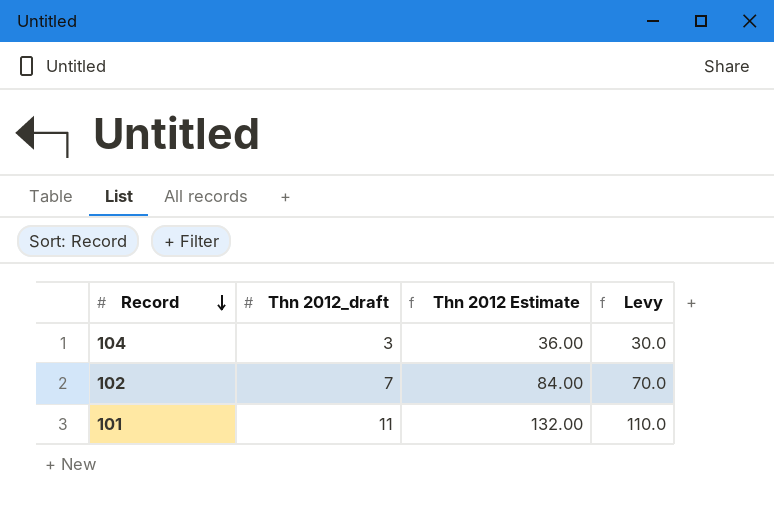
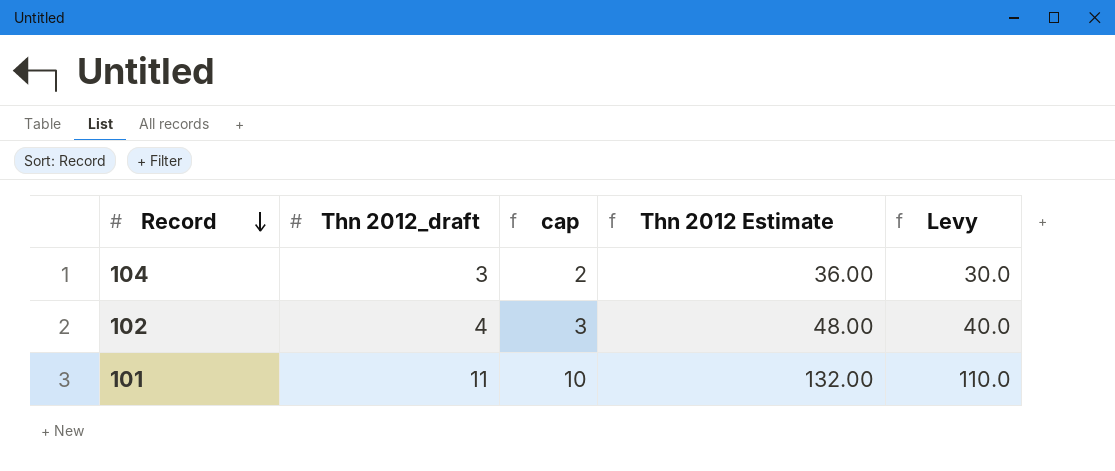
column cap | formula: none -> [Thn 2012_draft] - 1
102 | Thn 2012_draft: 7 -> 4
102 | Thn 2012 Estimate: 84.00 -> 48.00
102 | Levy: 70.0 -> 40.0

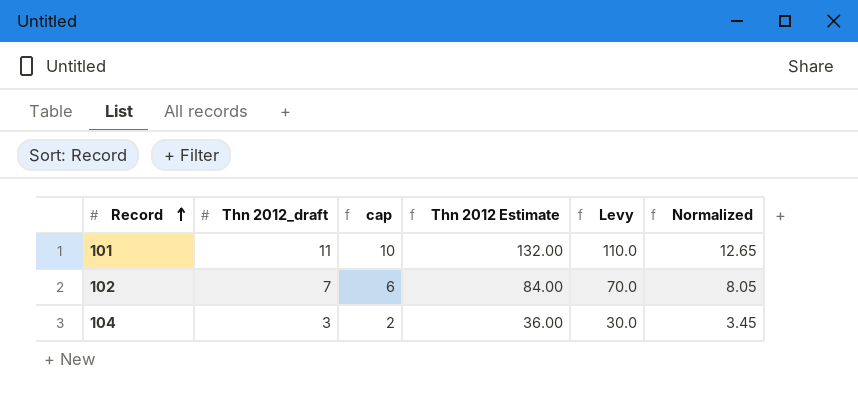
row order: Record descending -> Record ascending
column Normalized | formula: none -> [Thn 2012_draft] * 1.15
102 | Thn 2012_draft: 4 -> 7
102 | cap: 3 -> 6
102 | Thn 2012 Estimate: 48.00 -> 84.00
102 | Levy: 40.0 -> 70.0

